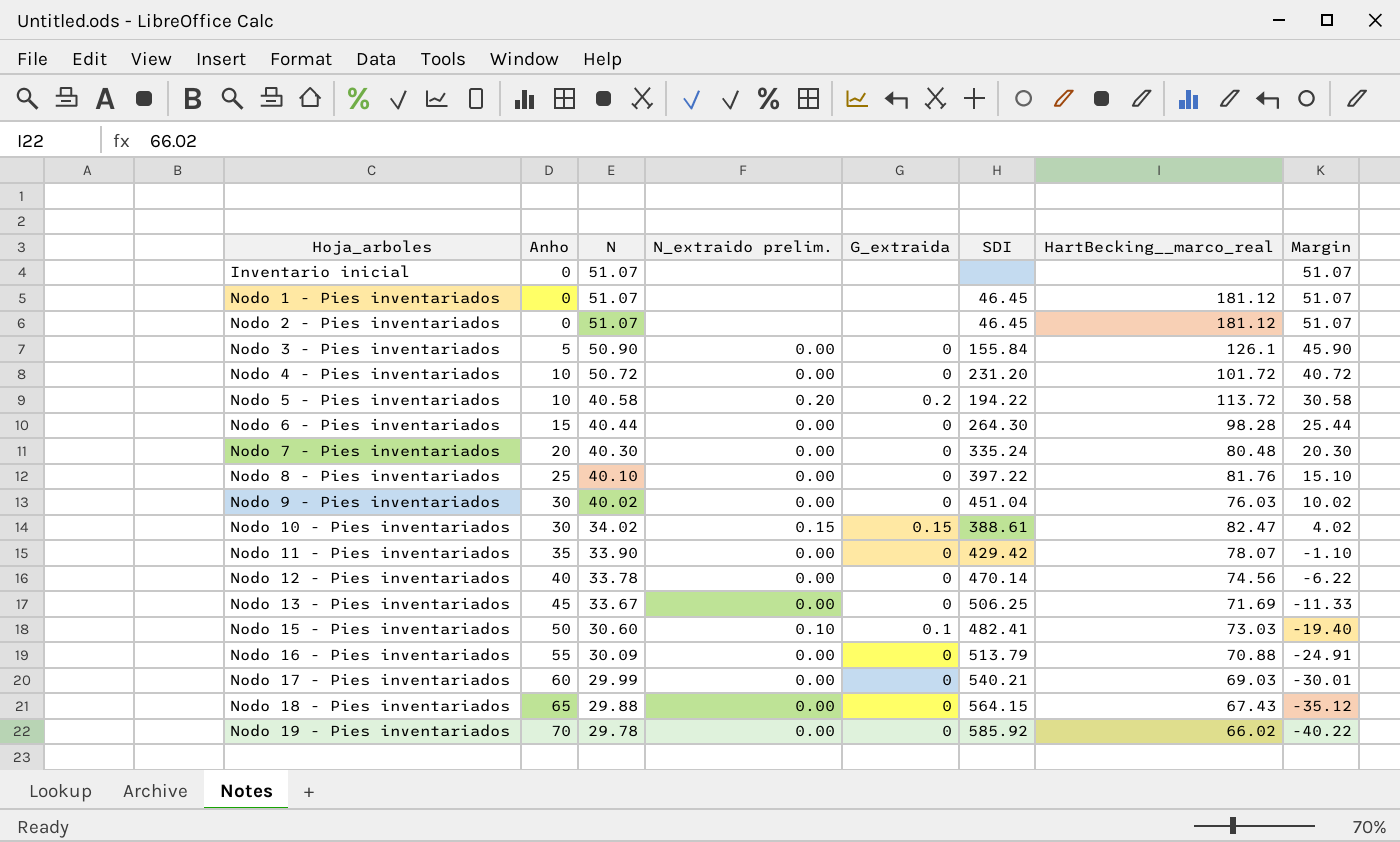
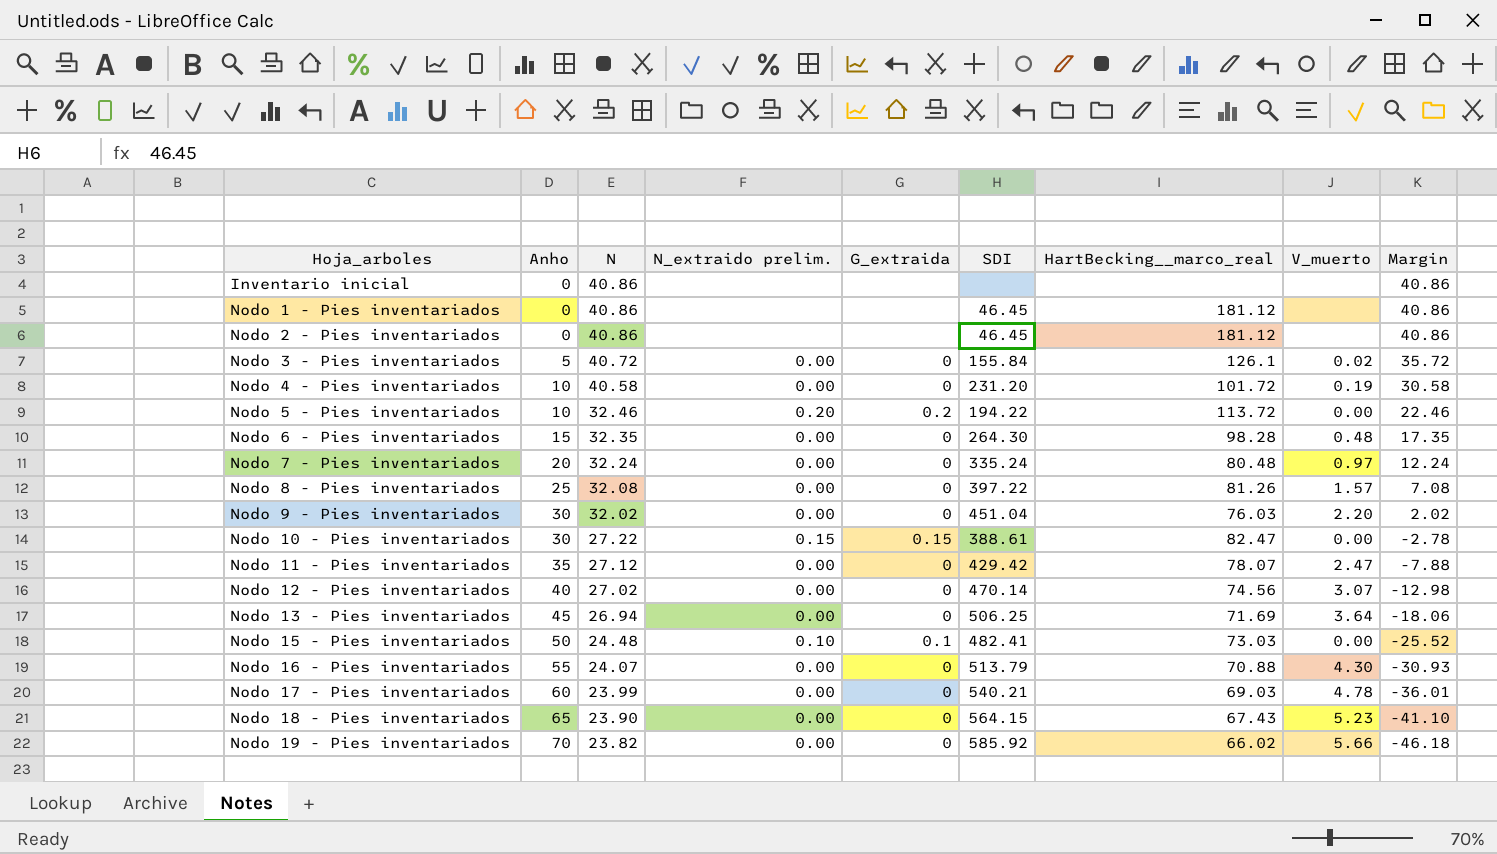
column V_muerto | position: none -> 8
Inventario inicial | N: 51.07 -> 40.86
Inventario inicial | Margin: 51.07 -> 40.86
Nodo 1 - Pies inventariados | N: 51.07 -> 40.86
Nodo 1 - Pies inventariados | Margin: 51.07 -> 40.86
Nodo 2 - Pies inventariados | N: 51.07 -> 40.86
Nodo 2 - Pies inventariados | Margin: 51.07 -> 40.86
Nodo 3 - Pies inventariados | N: 50.90 -> 40.72
Nodo 3 - Pies inventariados | Margin: 45.90 -> 35.72
Nodo 4 - Pies inventariados | N: 50.72 -> 40.58
Nodo 4 - Pies inventariados | Margin: 40.72 -> 30.58
Nodo 5 - Pies inventariados | N: 40.58 -> 32.46
Nodo 5 - Pies inventariados | Margin: 30.58 -> 22.46
Nodo 6 - Pies inventariados | N: 40.44 -> 32.35
Nodo 6 - Pies inventariados | Margin: 25.44 -> 17.35
Nodo 7 - Pies inventariados | N: 40.30 -> 32.24
Nodo 7 - Pies inventariados | Margin: 20.30 -> 12.24
Nodo 8 - Pies inventariados | N: 40.10 -> 32.08
Nodo 8 - Pies inventariados | HartBecking__marco_real: 81.76 -> 81.26
Nodo 8 - Pies inventariados | Margin: 15.10 -> 7.08
Nodo 9 - Pies inventariados | N: 40.02 -> 32.02
Nodo 9 - Pies inventariados | Margin: 10.02 -> 2.02
Nodo 10 - Pies inventariados | N: 34.02 -> 27.22
Nodo 10 - Pies inventariados | Margin: 4.02 -> -2.78
Nodo 11 - Pies inventariados | N: 33.90 -> 27.12
Nodo 11 - Pies inventariados | Margin: -1.10 -> -7.88
Nodo 12 - Pies inventariados | N: 33.78 -> 27.02
Nodo 12 - Pies inventariados | Margin: -6.22 -> -12.98
Nodo 13 - Pies inventariados | N: 33.67 -> 26.94
Nodo 13 - Pies inventariados | Margin: -11.33 -> -18.06
Nodo 15 - Pies inventariados | N: 30.60 -> 24.48
Nodo 15 - Pies inventariados | Margin: -19.40 -> -25.52
Nodo 16 - Pies inventariados | N: 30.09 -> 24.07
Nodo 16 - Pies inventariados | Margin: -24.91 -> -30.93
Nodo 17 - Pies inventariados | N: 29.99 -> 23.99
Nodo 17 - Pies inventariados | Margin: -30.01 -> -36.01
Nodo 18 - Pies inventariados | N: 29.88 -> 23.90
Nodo 18 - Pies inventariados | Margin: -35.12 -> -41.10
Nodo 19 - Pies inventariados | N: 29.78 -> 23.82
Nodo 19 - Pies inventariados | Margin: -40.22 -> -46.18

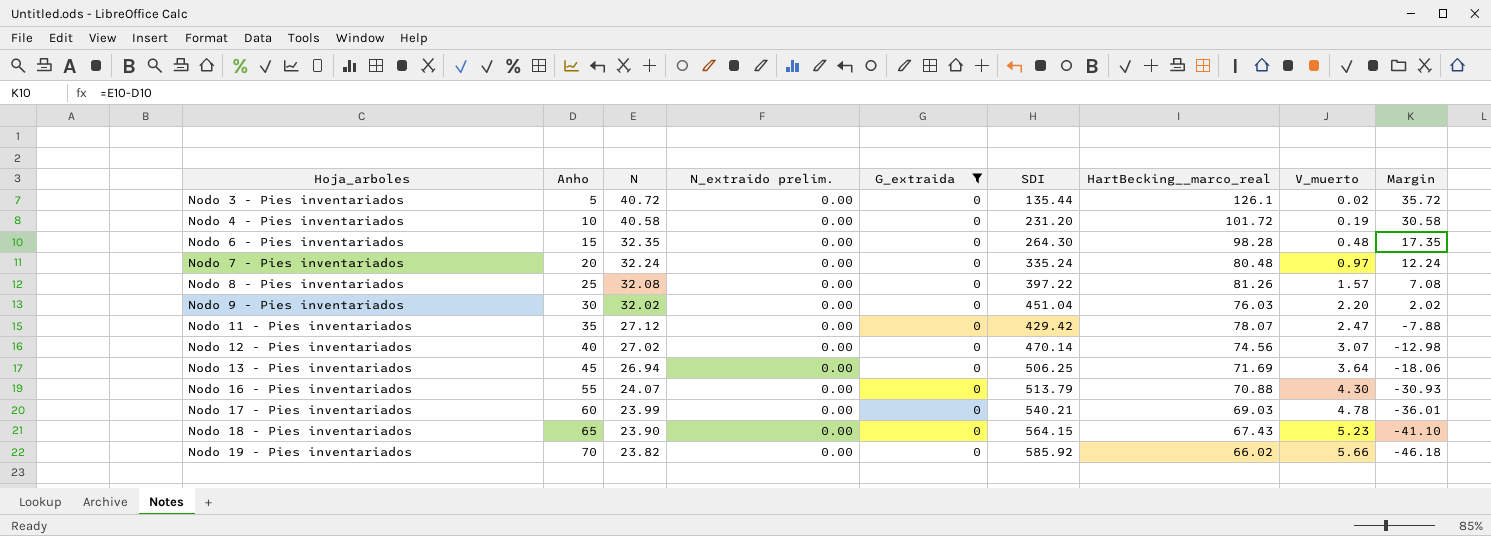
filter: none -> G_extraida = 0
Nodo 3 - Pies inventariados | SDI: 155.84 -> 135.44

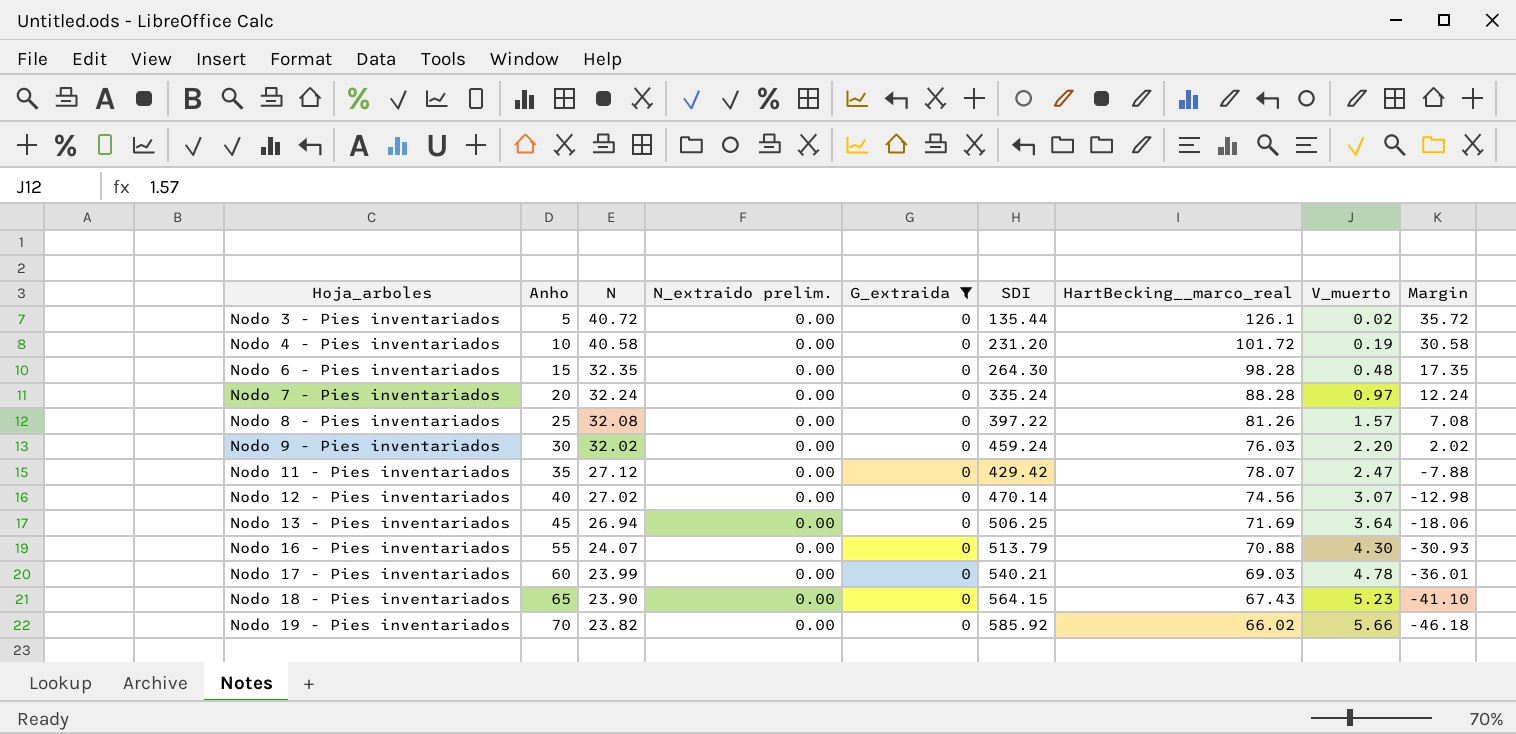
Nodo 7 - Pies inventariados | HartBecking__marco_real: 80.48 -> 88.28
Nodo 9 - Pies inventariados | SDI: 451.04 -> 459.24

